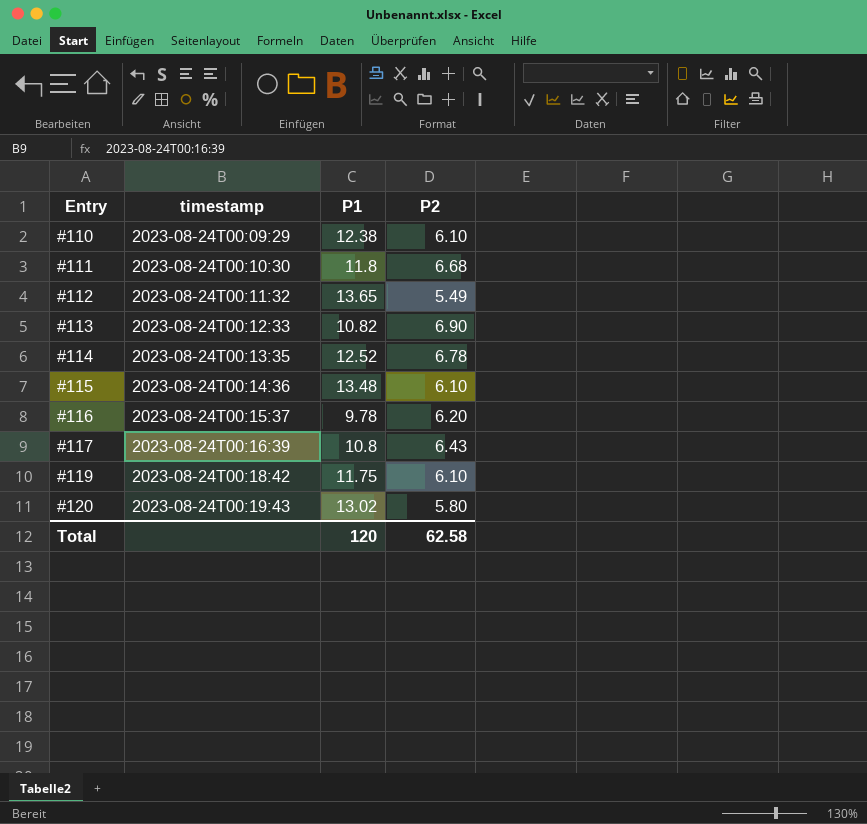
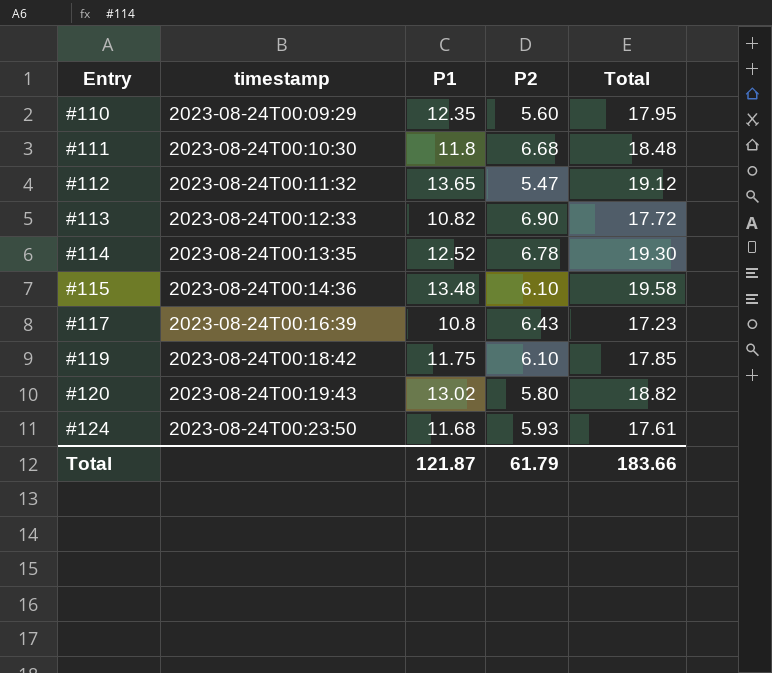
column Total | formula: none -> [P1] + [P2]
row #116: 2023-08-24T00:15:37 | 9.78 | 6.20 -> none
#110 | P1: 12.38 -> 12.35
#110 | P2: 6.10 -> 5.60
#112 | P2: 5.49 -> 5.47
row #124: none -> 2023-08-24T00:23:50 | 11.68 | 5.93 | 17.61
Total | P1: 120 -> 121.87
Total | P2: 62.58 -> 61.79

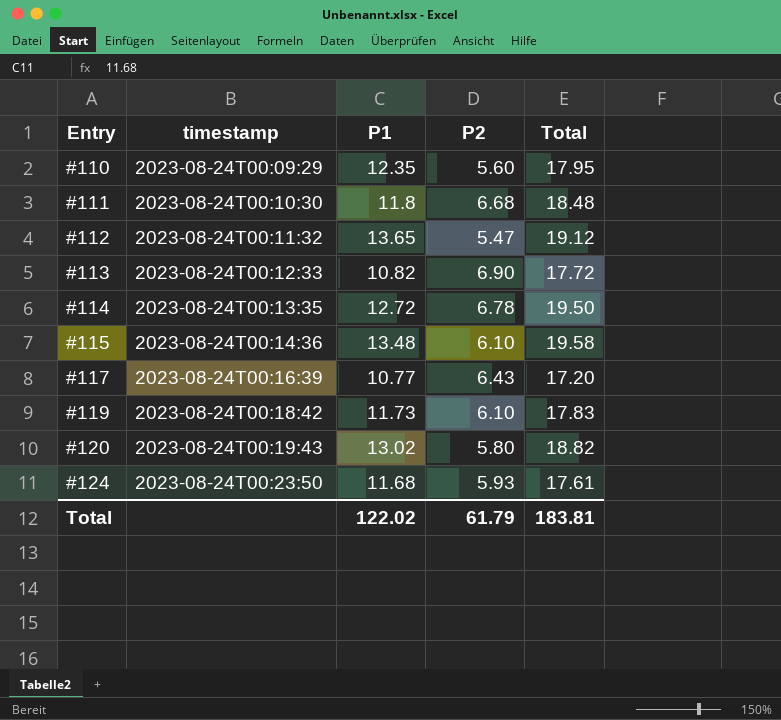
#114 | P1: 12.52 -> 12.72
#114 | Total: 19.30 -> 19.50
#117 | P1: 10.8 -> 10.77
#117 | Total: 17.23 -> 17.20
#119 | P1: 11.75 -> 11.73
#119 | Total: 17.85 -> 17.83
Total | P1: 121.87 -> 122.02
Total | Total: 183.66 -> 183.81

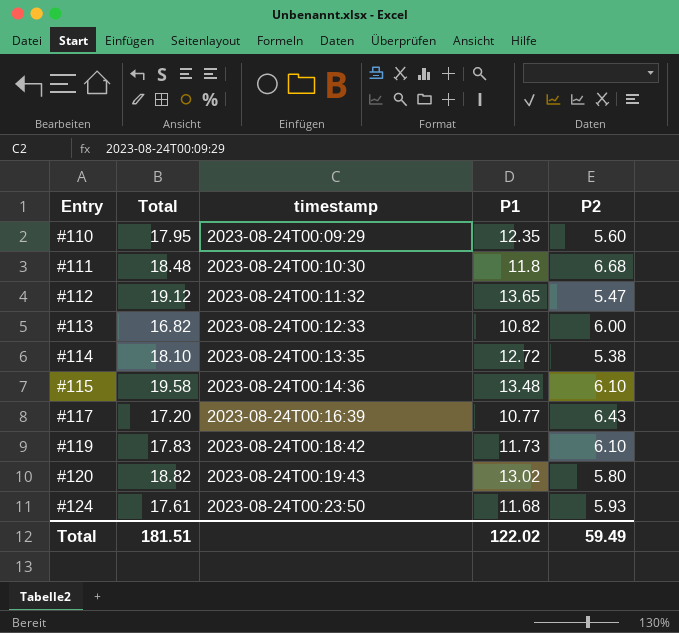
column Total | position: 5 -> 2
#113 | Total: 17.72 -> 16.82
#113 | P2: 6.90 -> 6.00
#114 | Total: 19.50 -> 18.10
#114 | P2: 6.78 -> 5.38
Total | Total: 183.81 -> 181.51
Total | P2: 61.79 -> 59.49

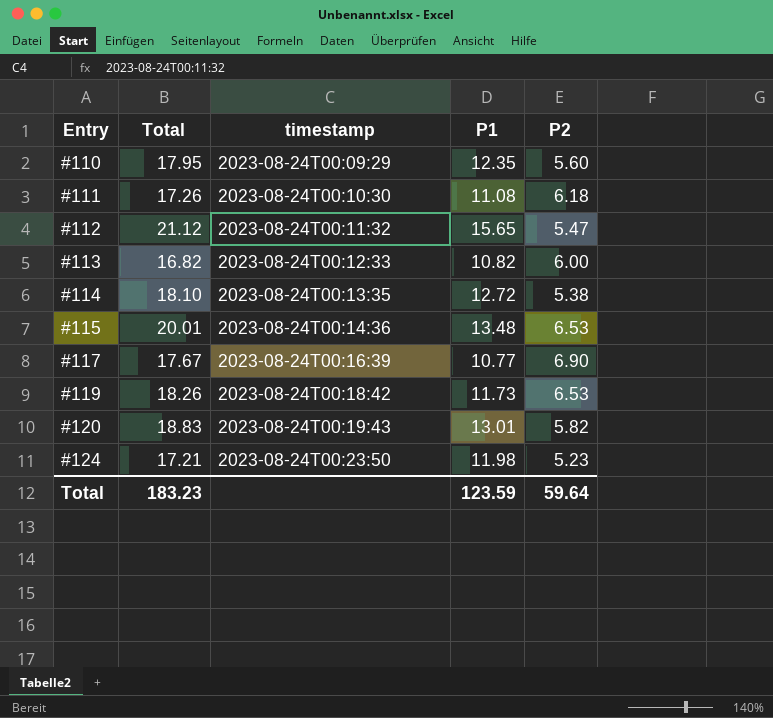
#111 | Total: 18.48 -> 17.26
#111 | P1: 11.8 -> 11.08
#111 | P2: 6.68 -> 6.18
#112 | Total: 19.12 -> 21.12
#112 | P1: 13.65 -> 15.65
#115 | Total: 19.58 -> 20.01
#115 | P2: 6.10 -> 6.53
#117 | Total: 17.20 -> 17.67
#117 | P2: 6.43 -> 6.90
#119 | Total: 17.83 -> 18.26
#119 | P2: 6.10 -> 6.53
#120 | Total: 18.82 -> 18.83
#120 | P1: 13.02 -> 13.01
#120 | P2: 5.80 -> 5.82
#124 | Total: 17.61 -> 17.21
#124 | P1: 11.68 -> 11.98
#124 | P2: 5.93 -> 5.23
Total | Total: 181.51 -> 183.23
Total | P1: 122.02 -> 123.59
Total | P2: 59.49 -> 59.64

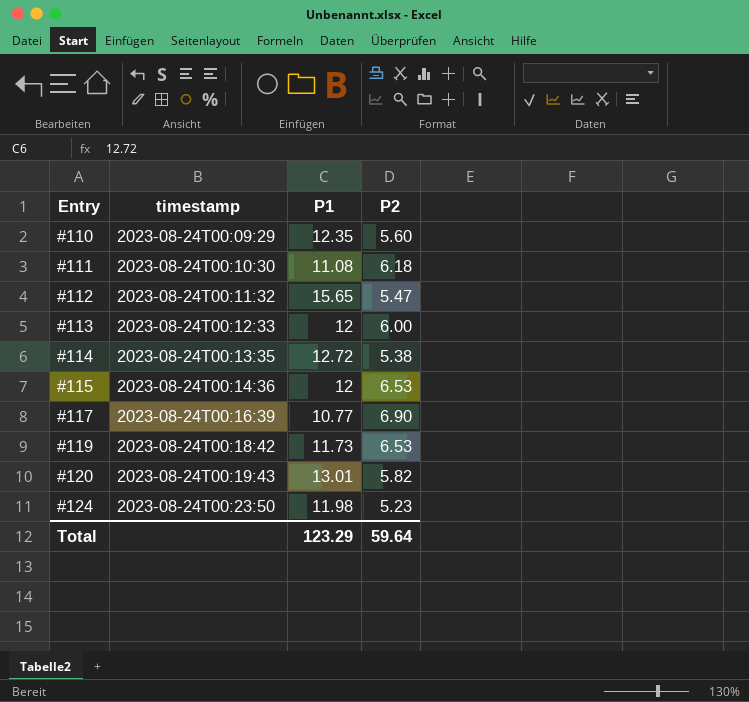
column Total | formula: [P1] + [P2] -> none
#113 | P1: 10.82 -> 12
#115 | P1: 13.48 -> 12
Total | P1: 123.59 -> 123.29

